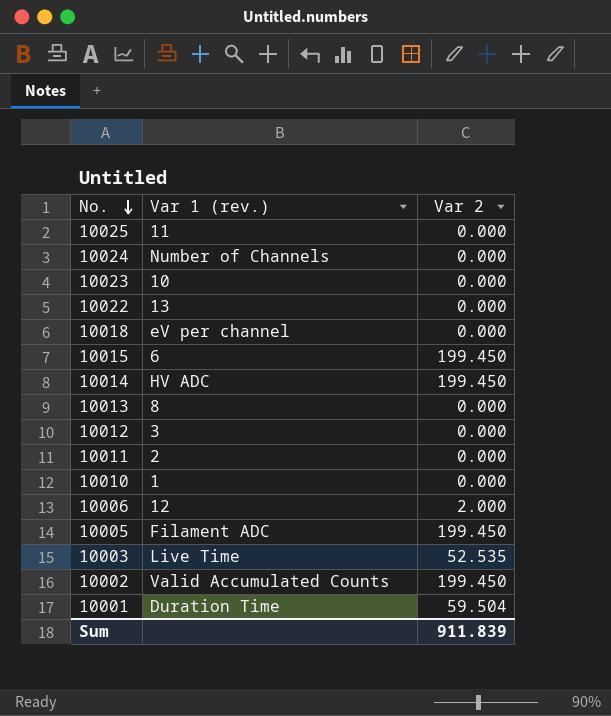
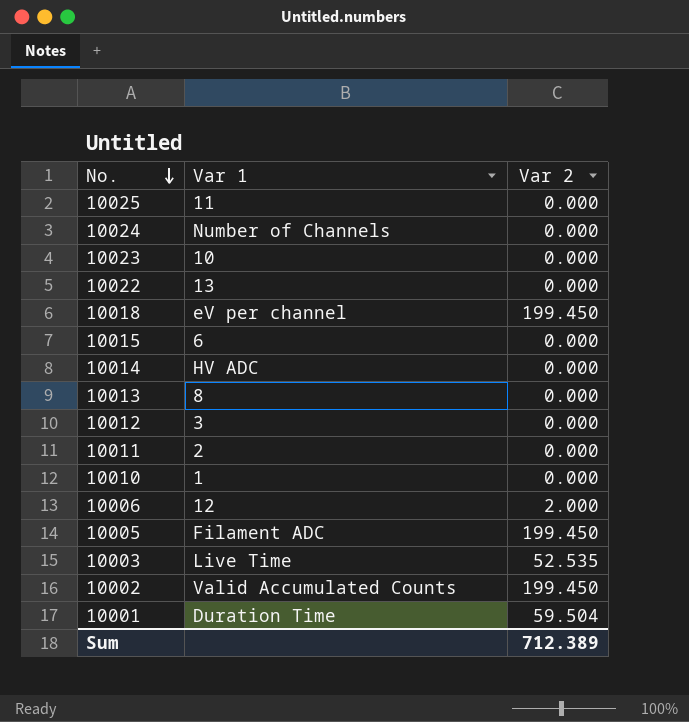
column name: Var 1 (rev.) -> Var 1
10018 | Var 2: 0.000 -> 199.450
10015 | Var 2: 199.450 -> 0.000
10014 | Var 2: 199.450 -> 0.000
Sum | Var 2: 911.839 -> 712.389

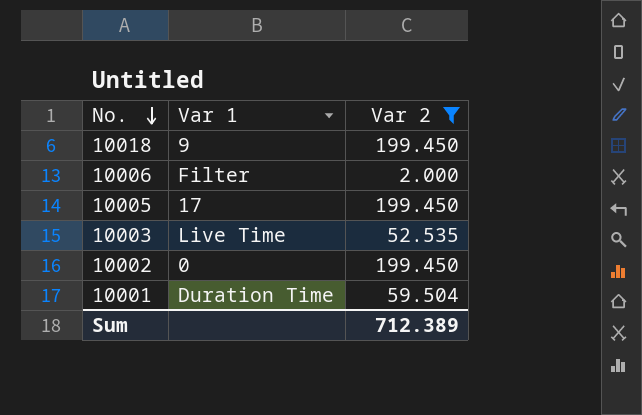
filter: none -> Var 2 != 0.000
10018 | Var 1: eV per channel -> 9
10006 | Var 1: 12 -> Filter
10005 | Var 1: Filament ADC -> 17
10002 | Var 1: Valid Accumulated Counts -> 0

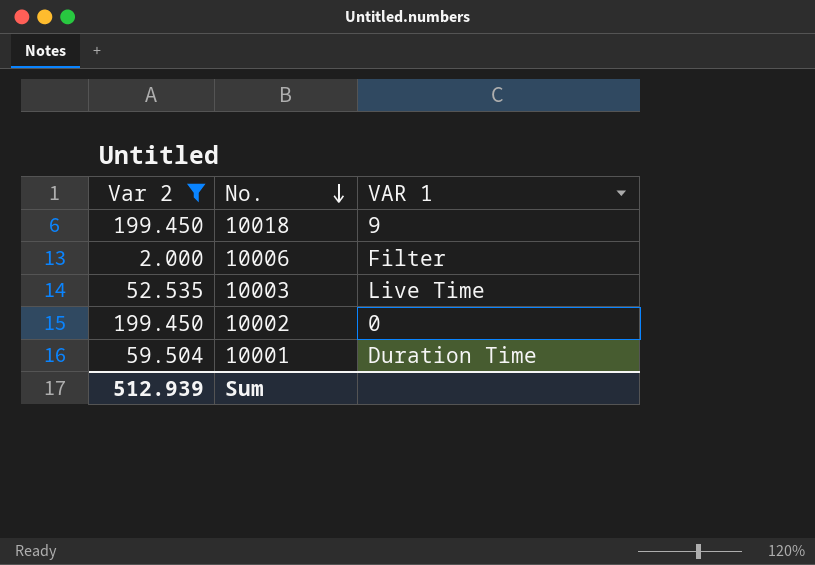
column Var 2 | position: 3 -> 1
column name: Var 1 -> VAR 1
row 10005: 17 | 199.450 -> none
Sum | Var 2: 712.389 -> 512.939

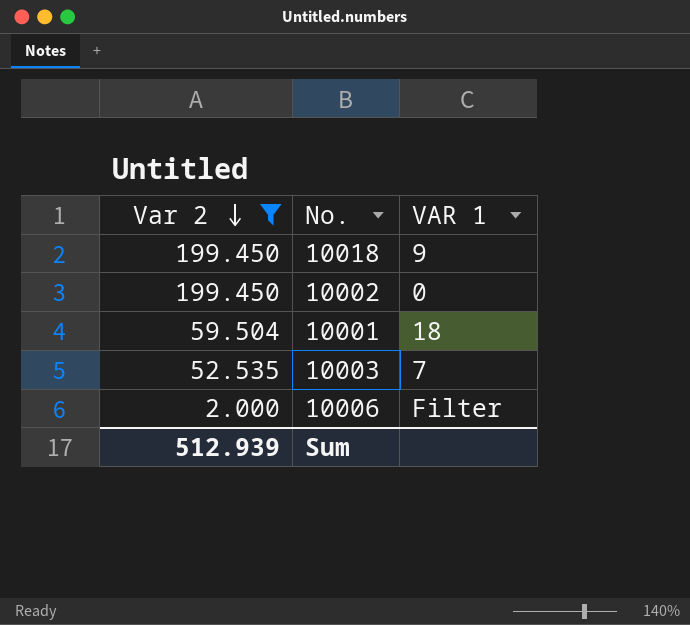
row order: No. descending -> Var 2 descending
10001 | VAR 1: Duration Time -> 18
10003 | VAR 1: Live Time -> 7

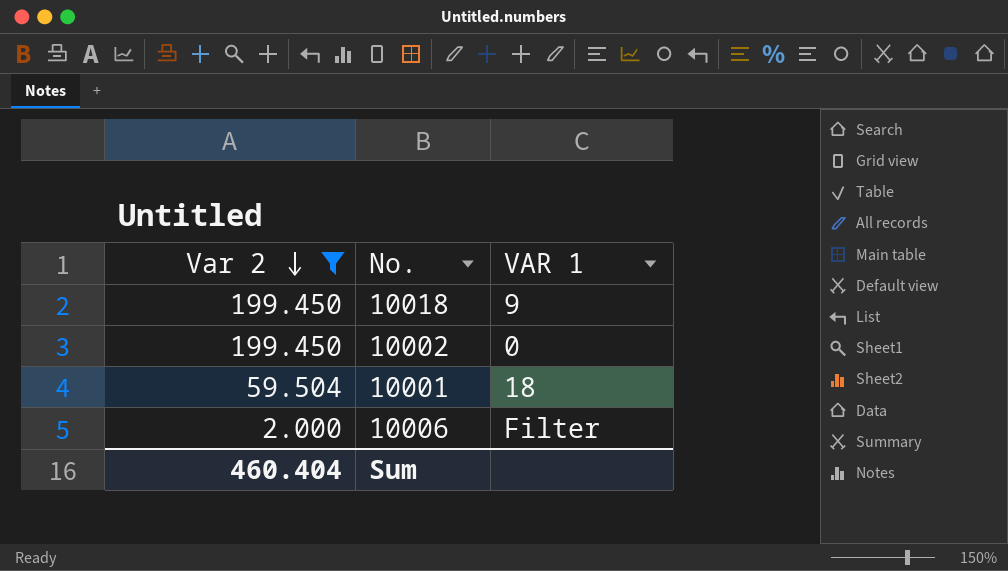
row 10003: 52.535 | 7 -> none
Sum | Var 2: 512.939 -> 460.404

